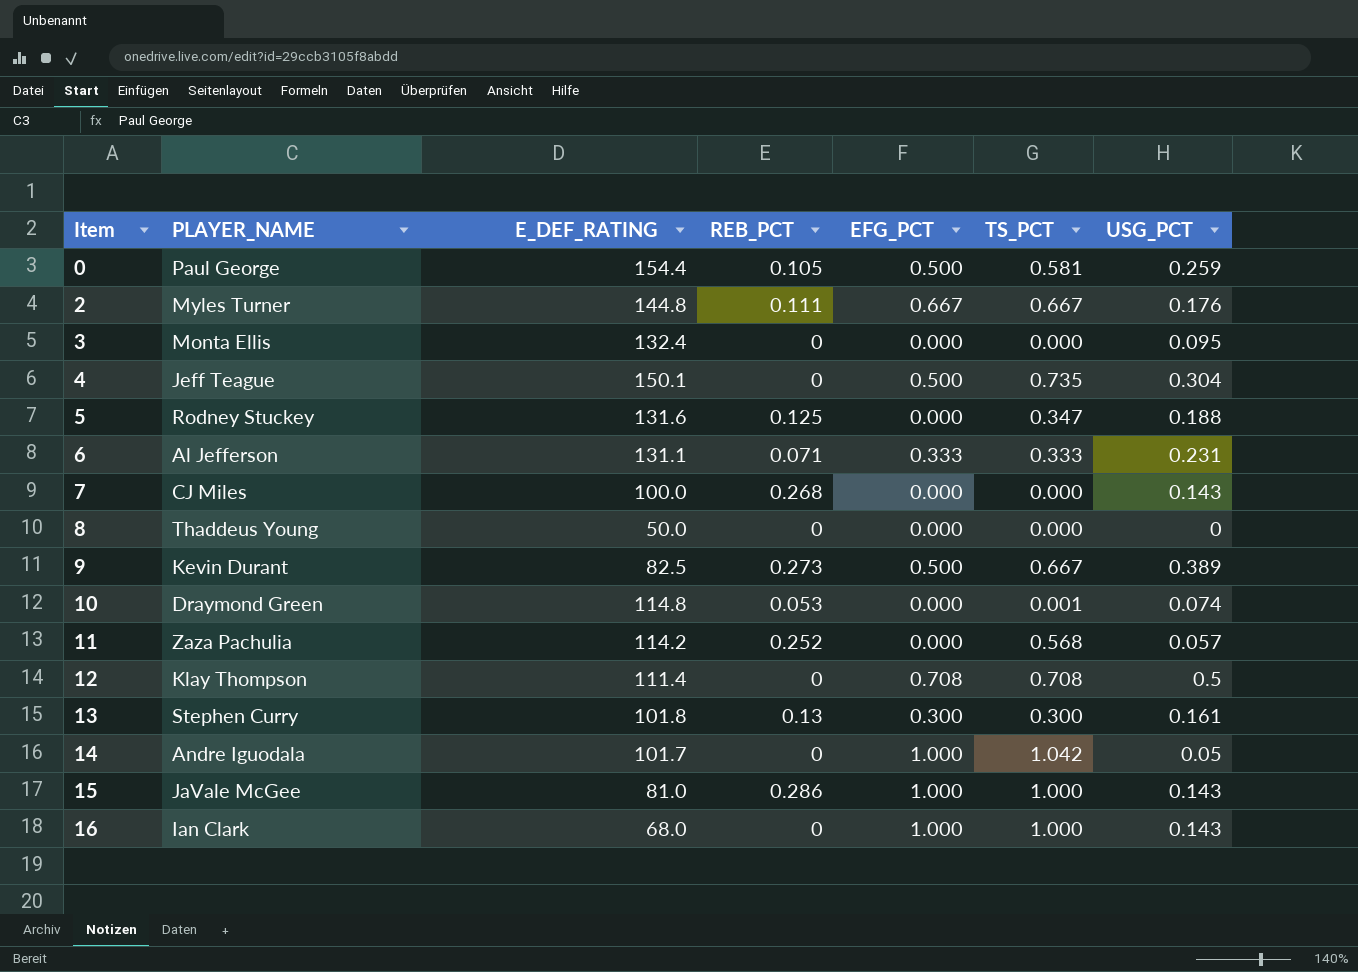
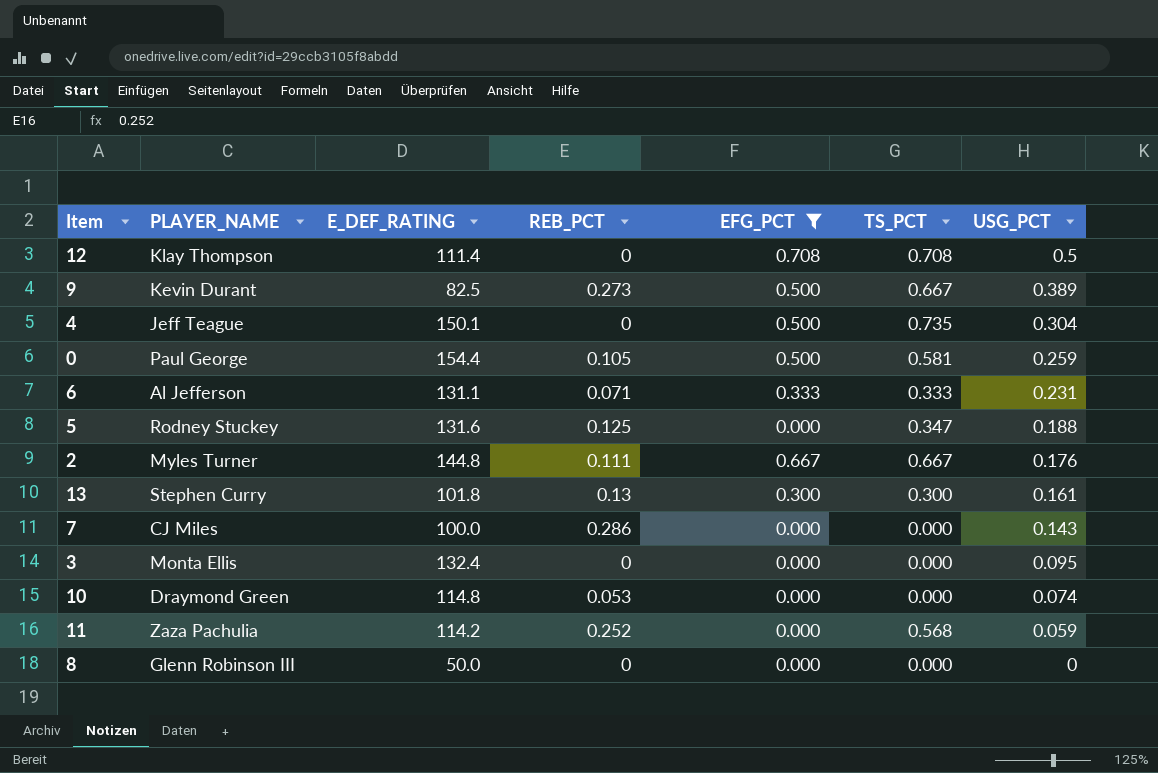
filter: none -> EFG_PCT != 1.000
row order: Item ascending -> USG_PCT descending
7 | REB_PCT: 0.268 -> 0.286
10 | TS_PCT: 0.001 -> 0.000
11 | USG_PCT: 0.057 -> 0.059
8 | PLAYER_NAME: Thaddeus Young -> Glenn Robinson III

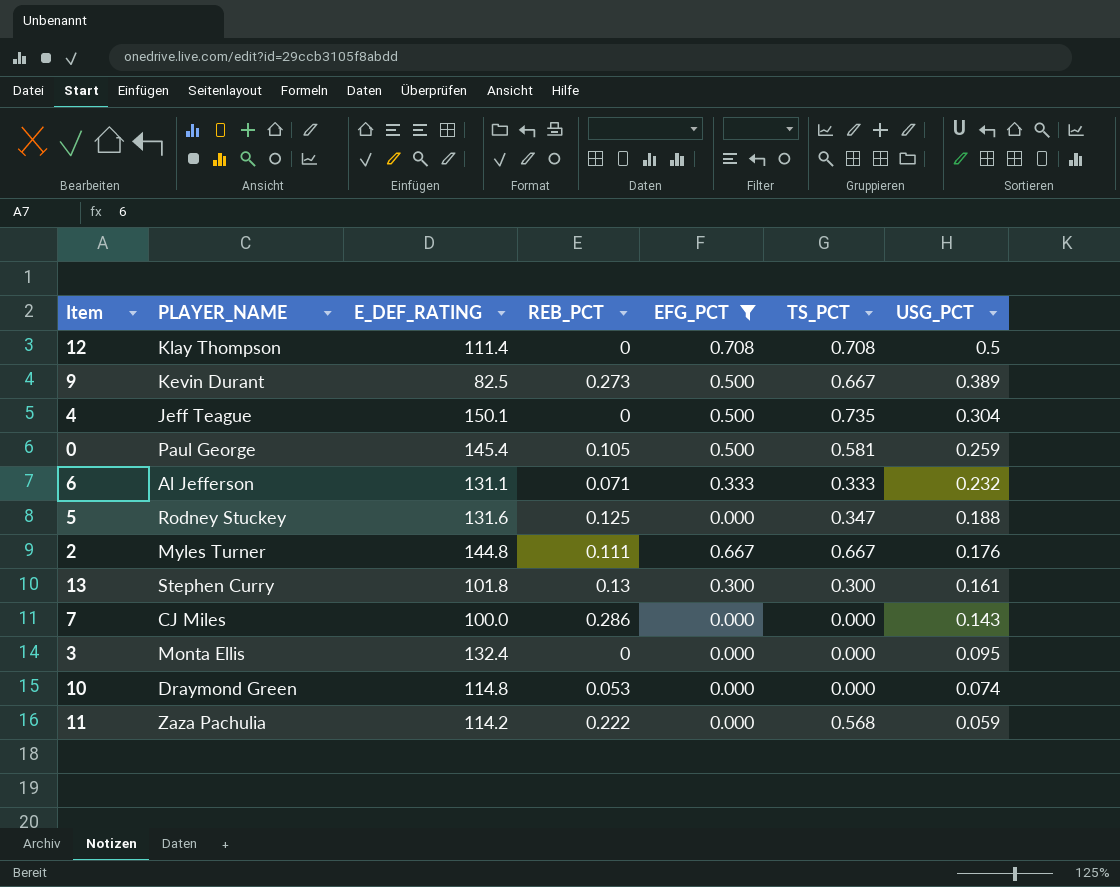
row 8: Glenn Robinson III | 50.0 | 0 | 0.000 | 0.000 | 0 -> none
0 | E_DEF_RATING: 154.4 -> 145.4
6 | USG_PCT: 0.231 -> 0.232
11 | REB_PCT: 0.252 -> 0.222

